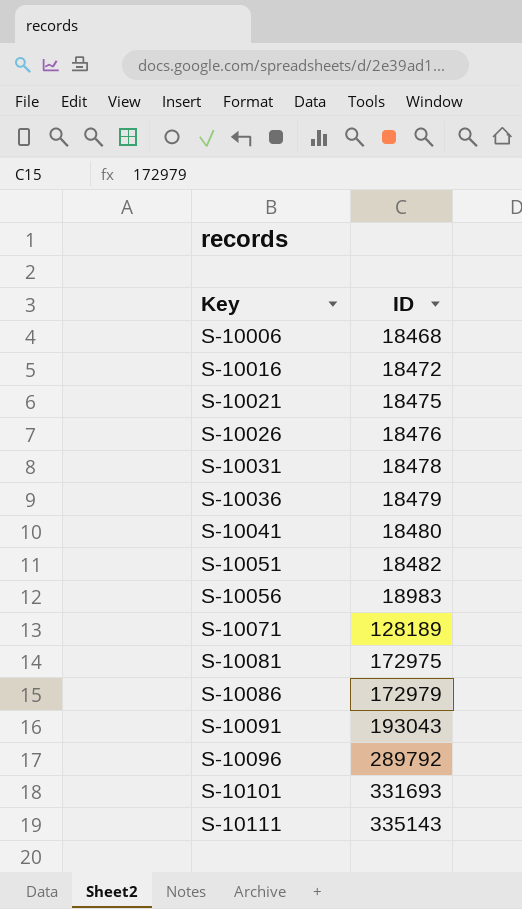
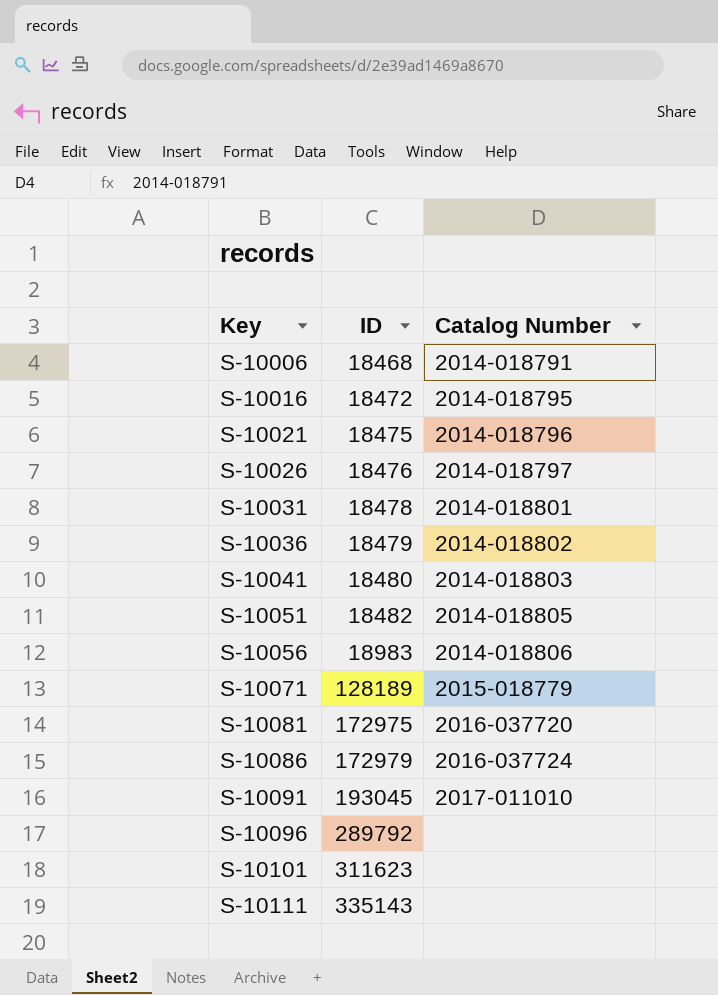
column Catalog Number | position: none -> 3
S-10091 | ID: 193043 -> 193045
S-10101 | ID: 331693 -> 311623

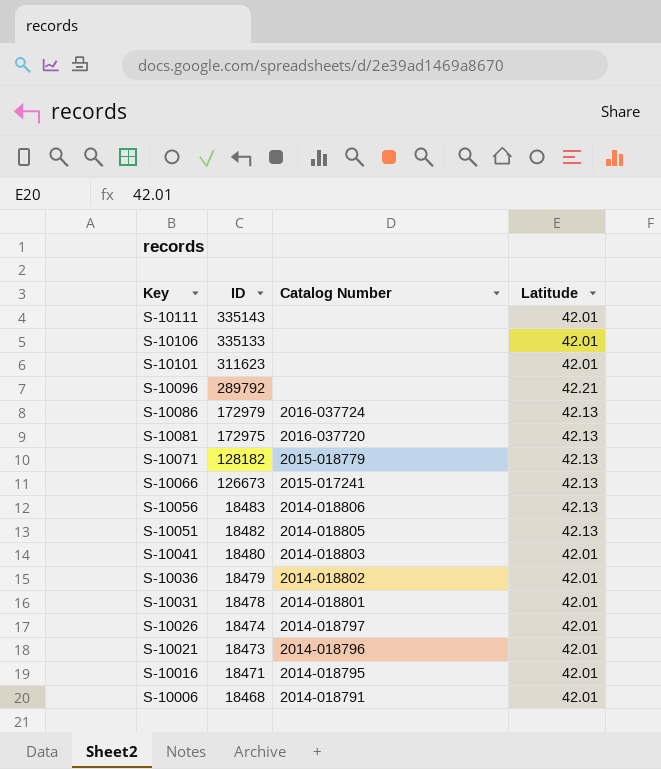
row order: Key ascending -> Key descending
column Latitude | position: none -> 4
row S-10091: 193045 | 2017-011010 -> none
row S-10106: none -> 335133 | none | 42.01
S-10071 | ID: 128189 -> 128182
row S-10066: none -> 126673 | 2015-017241 | 42.13
S-10056 | ID: 18983 -> 18483
S-10026 | ID: 18476 -> 18474
S-10021 | ID: 18475 -> 18473
S-10016 | ID: 18472 -> 18471

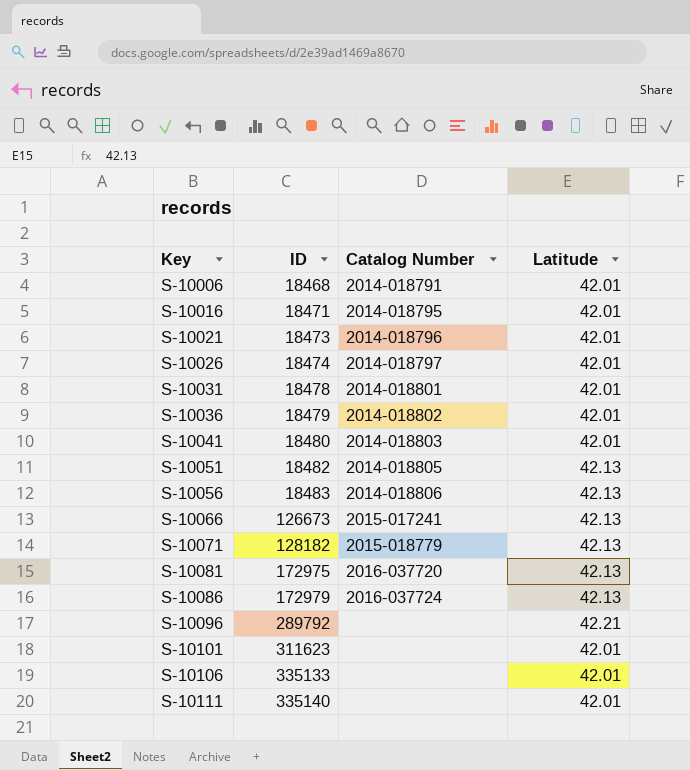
row order: Key descending -> Key ascending
S-10111 | ID: 335143 -> 335140

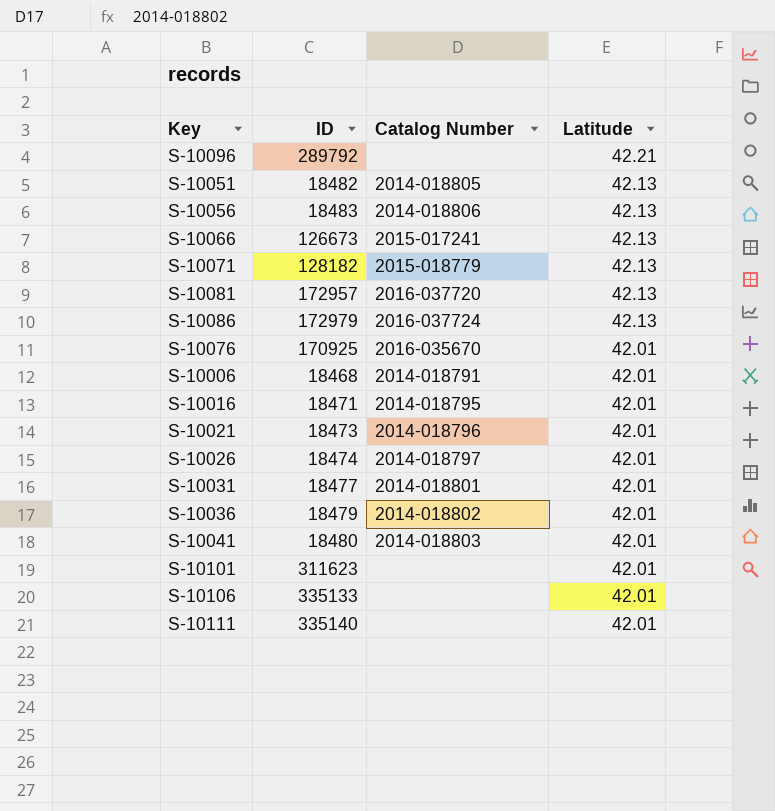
row order: Key ascending -> Latitude descending
S-10081 | ID: 172975 -> 172957
row S-10076: none -> 170925 | 2016-035670 | 42.01
S-10031 | ID: 18478 -> 18477

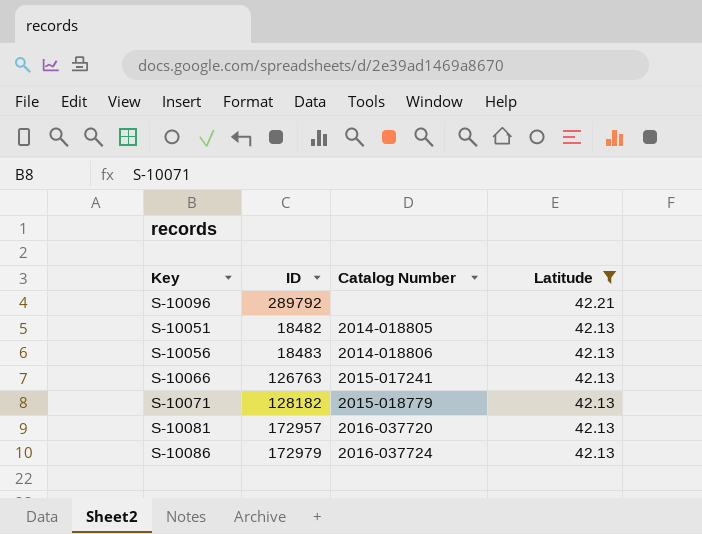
filter: none -> Latitude != 42.01
S-10066 | ID: 126673 -> 126763

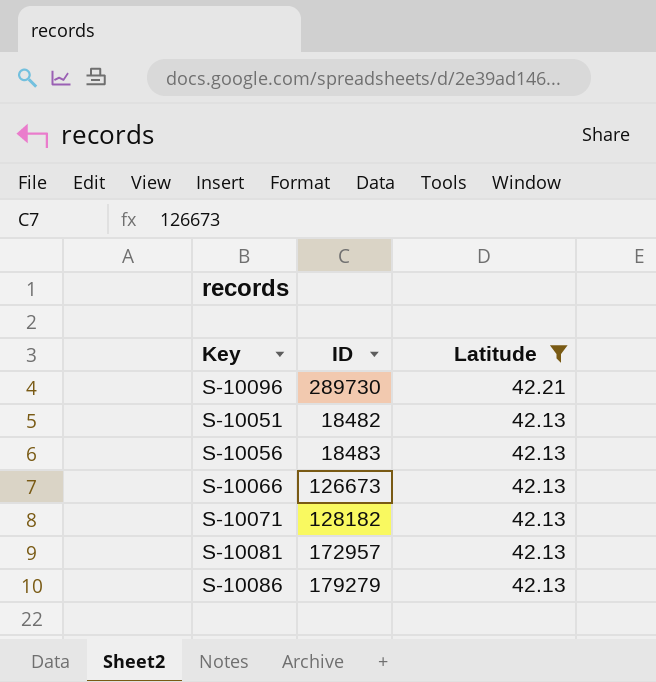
column Catalog Number | position: 3 -> none
S-10096 | ID: 289792 -> 289730
S-10066 | ID: 126763 -> 126673
S-10086 | ID: 172979 -> 179279

